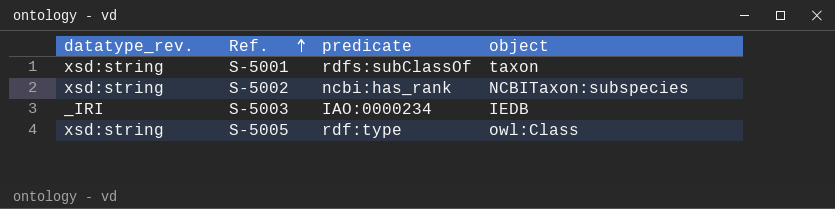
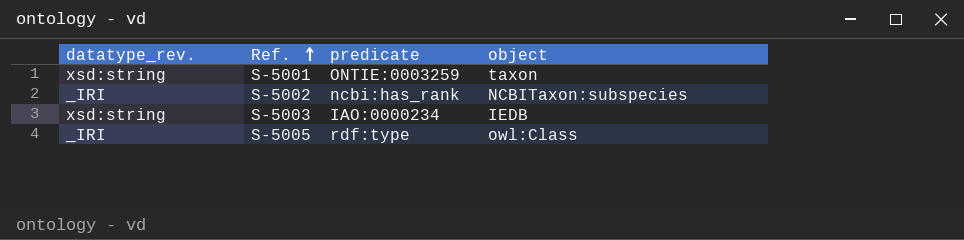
S-5001 | predicate: rdfs:subClassOf -> ONTIE:0003259
S-5002 | datatype_rev.: xsd:string -> _IRI
S-5003 | datatype_rev.: _IRI -> xsd:string
S-5005 | datatype_rev.: xsd:string -> _IRI

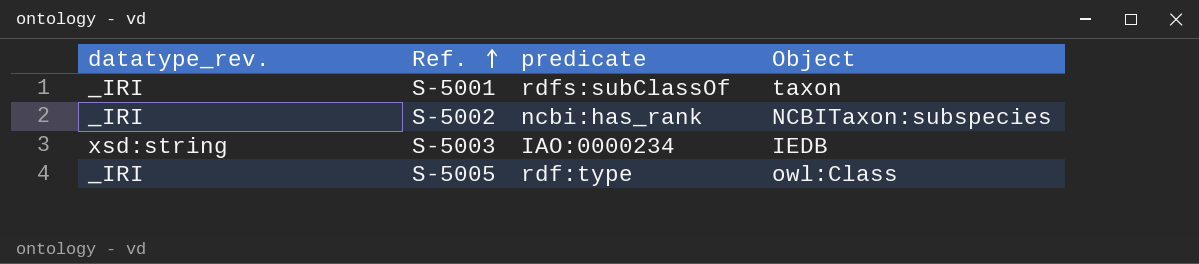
column name: object -> Object
S-5001 | datatype_rev.: xsd:string -> _IRI
S-5001 | predicate: ONTIE:0003259 -> rdfs:subClassOf

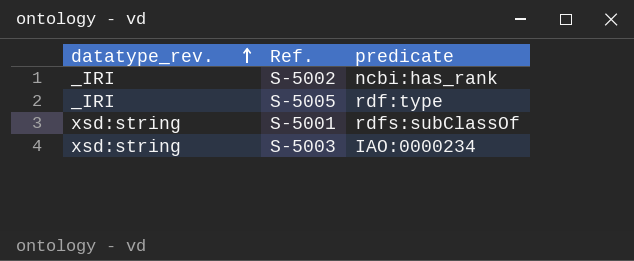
row order: Ref. ascending -> datatype_rev. ascending
column Object | position: 4 -> none
S-5001 | datatype_rev.: _IRI -> xsd:string

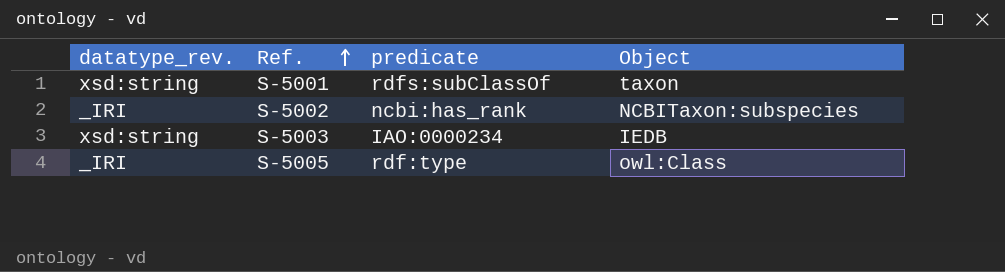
row order: datatype_rev. ascending -> Ref. ascending
column Object | position: none -> 4

